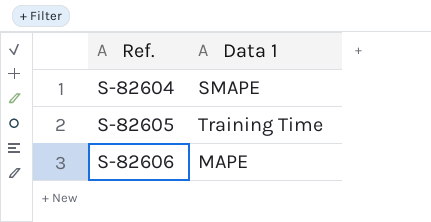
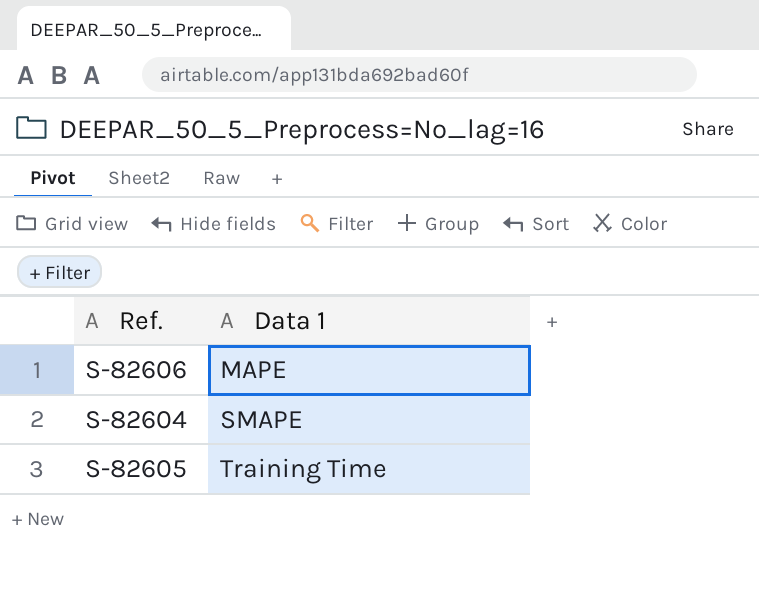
row order: Ref. ascending -> Data 1 ascending

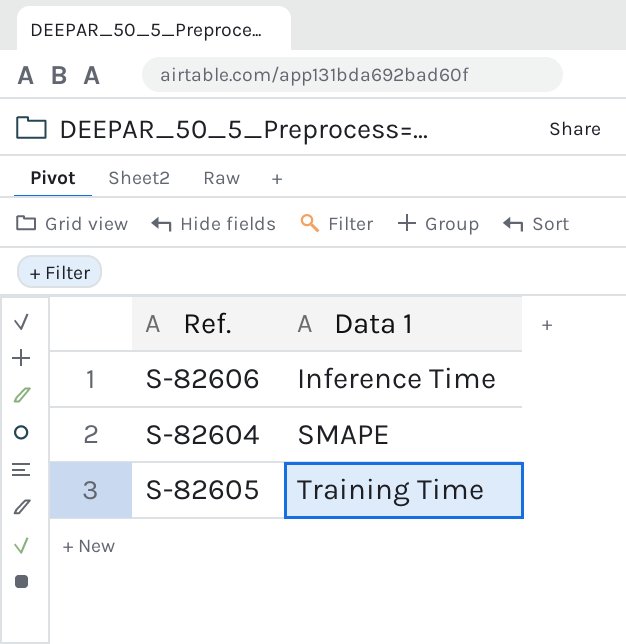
S-82606 | Data 1: MAPE -> Inference Time

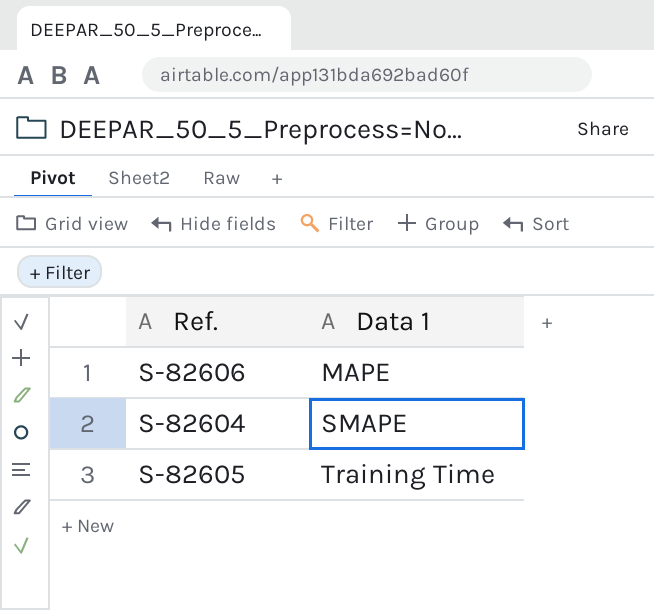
S-82606 | Data 1: Inference Time -> MAPE

